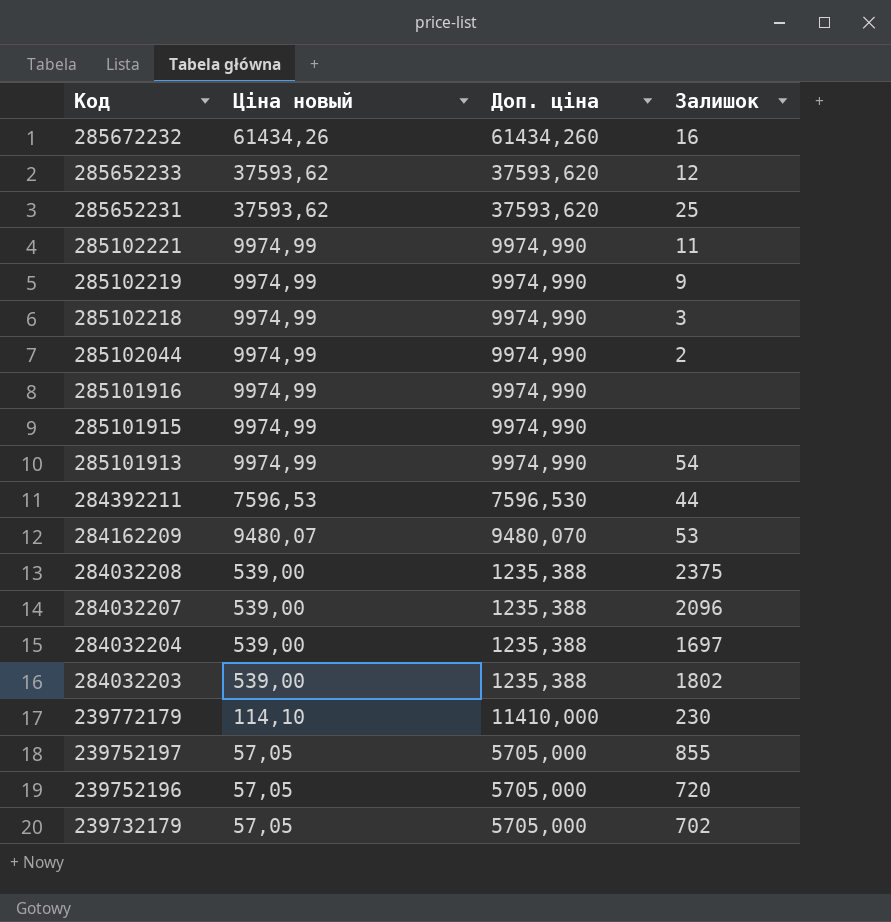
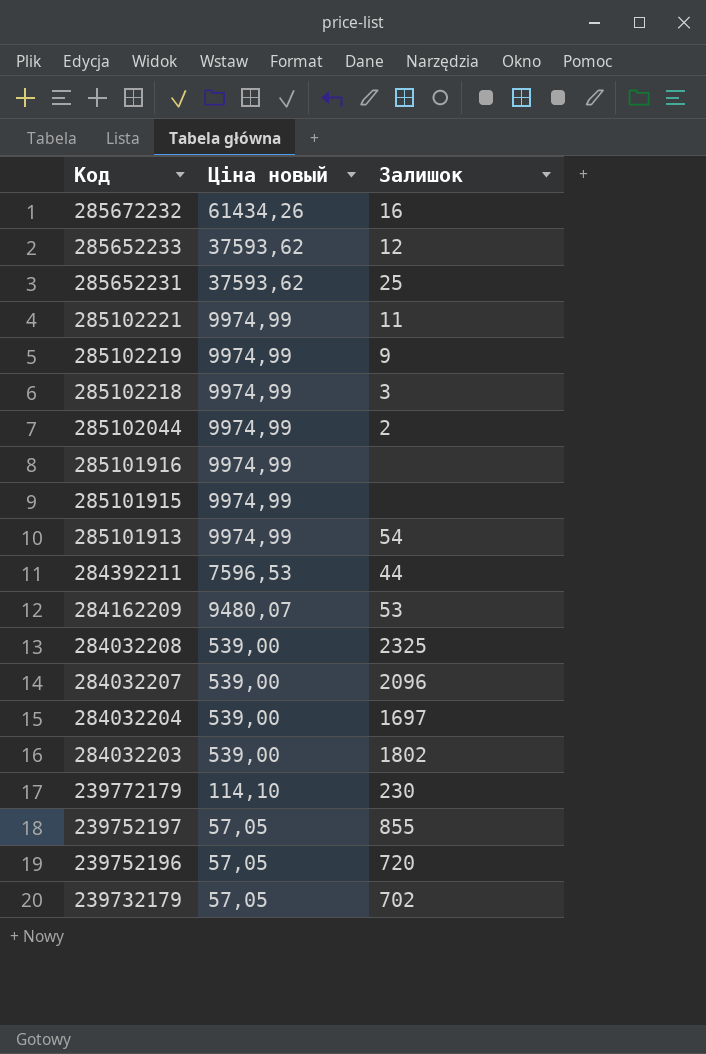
column Доп. ціна | position: 3 -> none
284032208 | Залишок: 2375 -> 2325

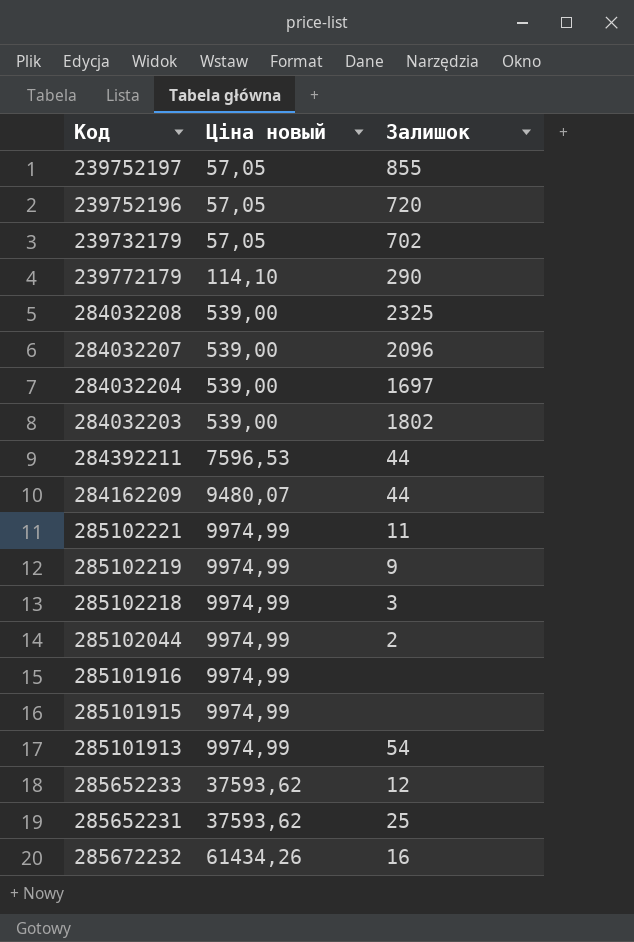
row order: Код descending -> Ціна новый ascending
239772179 | Залишок: 230 -> 290
284162209 | Залишок: 53 -> 44

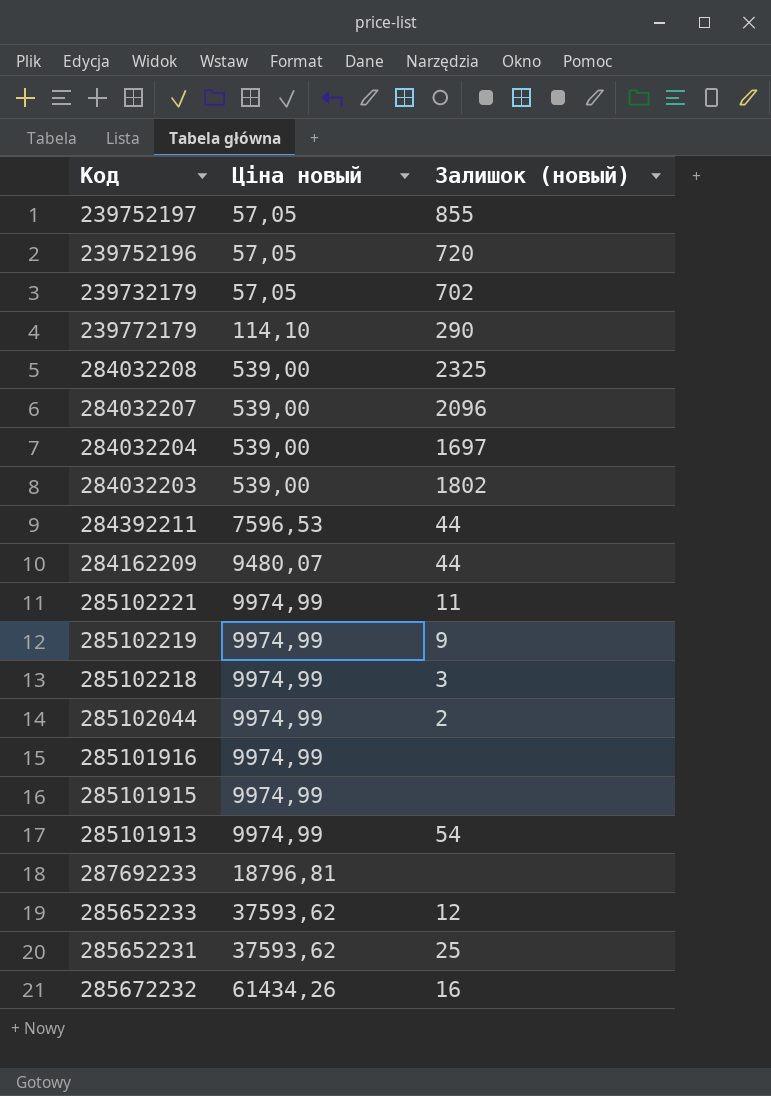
column name: Залишок -> Залишок (новый)
row 287692233: none -> 18796,81 | none

